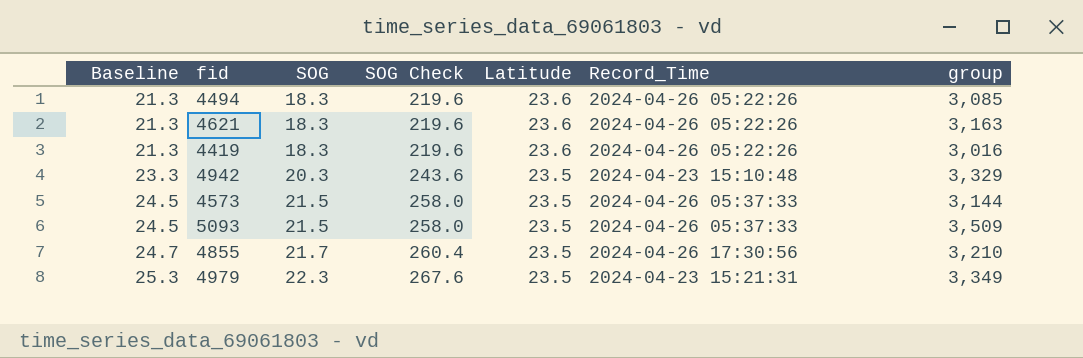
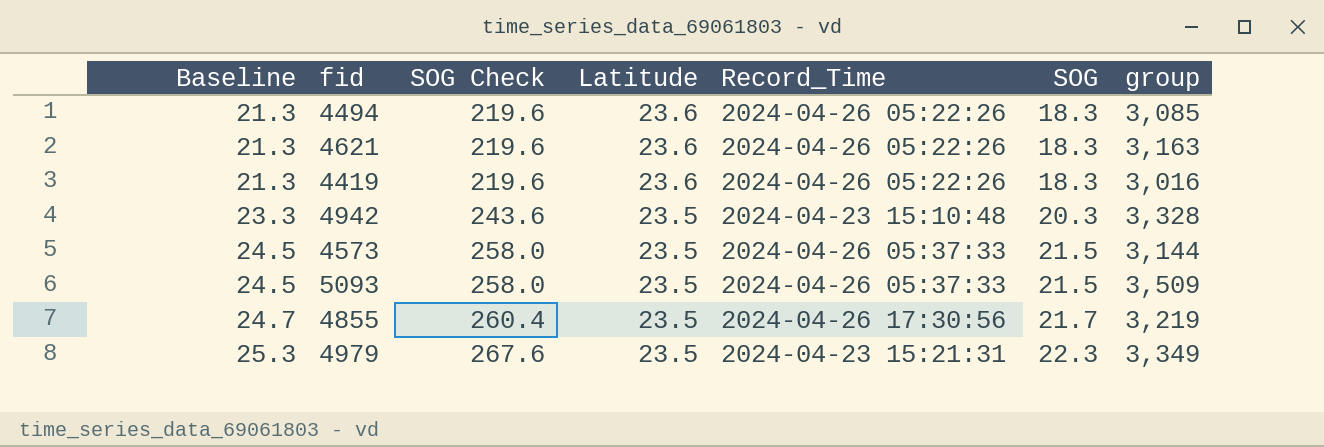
column SOG | position: 3 -> 6
4942 | group: 3,329 -> 3,328
4855 | group: 3,210 -> 3,219

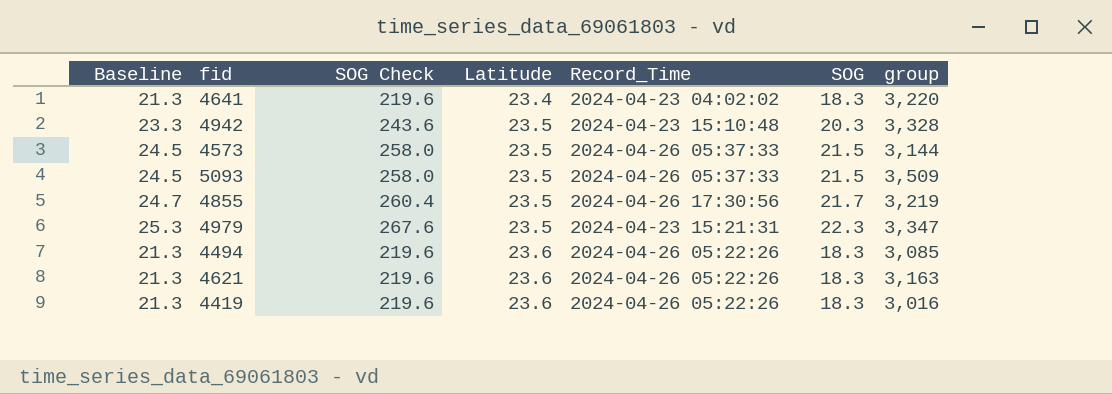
row order: Baseline ascending -> Latitude ascending
row 4641: none -> 21.3 | 219.6 | 23.4 | 2024-04-23 04:02:02 | 18.3 | 3,220
4979 | group: 3,349 -> 3,347

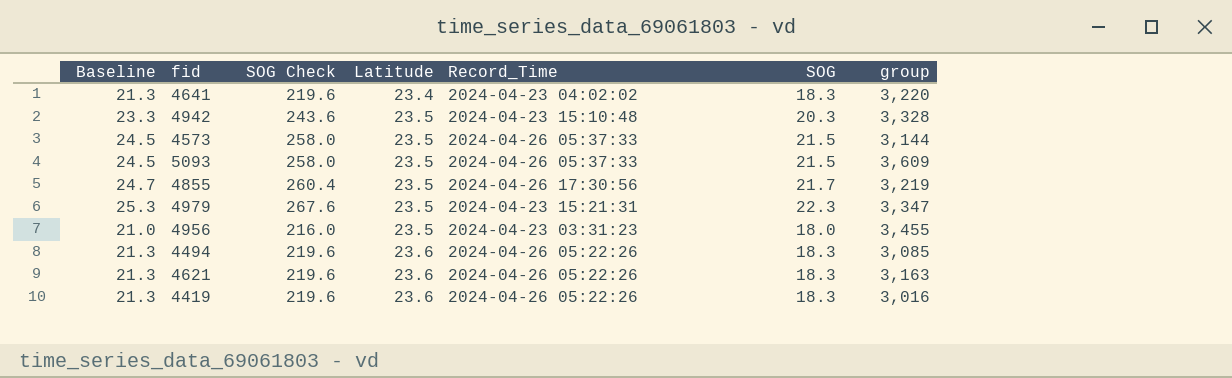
5093 | group: 3,509 -> 3,609
row 4956: none -> 21.0 | 216.0 | 23.5 | 2024-04-23 03:31:23 | 18.0 | 3,455

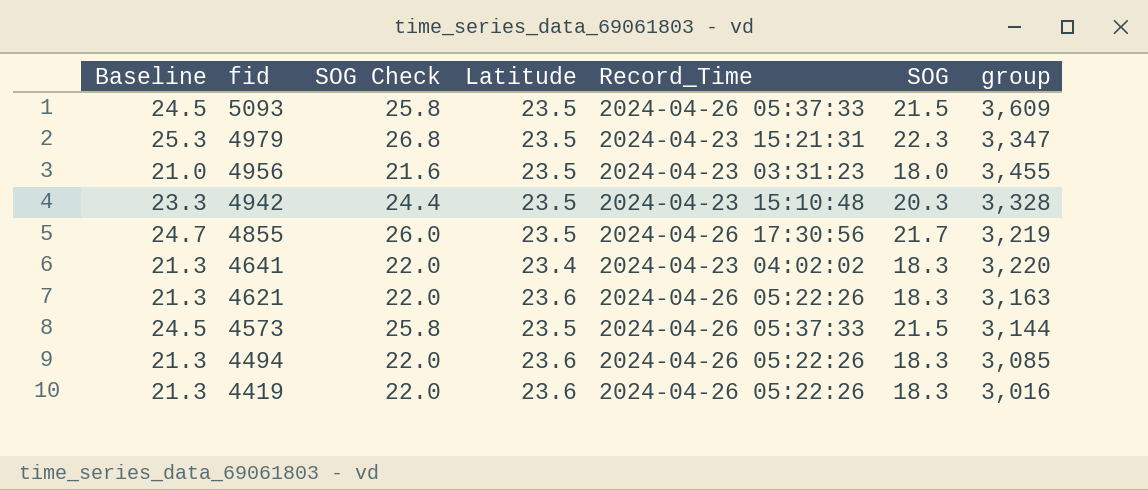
row order: Latitude ascending -> fid descending
column SOG Check | formula: [SOG] * 12 -> [SOG] * 1.2

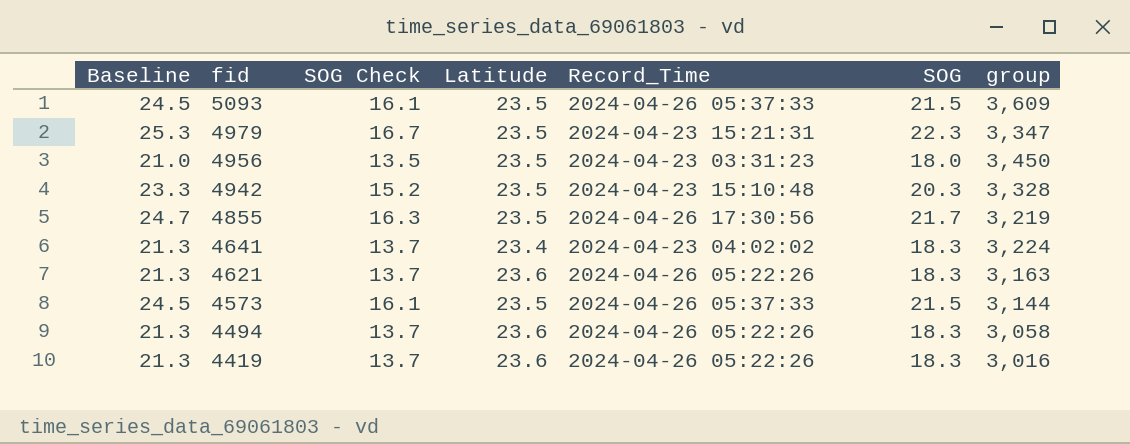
column SOG Check | formula: [SOG] * 1.2 -> [SOG] * 0.75
4956 | group: 3,455 -> 3,450
4641 | group: 3,220 -> 3,224
4494 | group: 3,085 -> 3,058

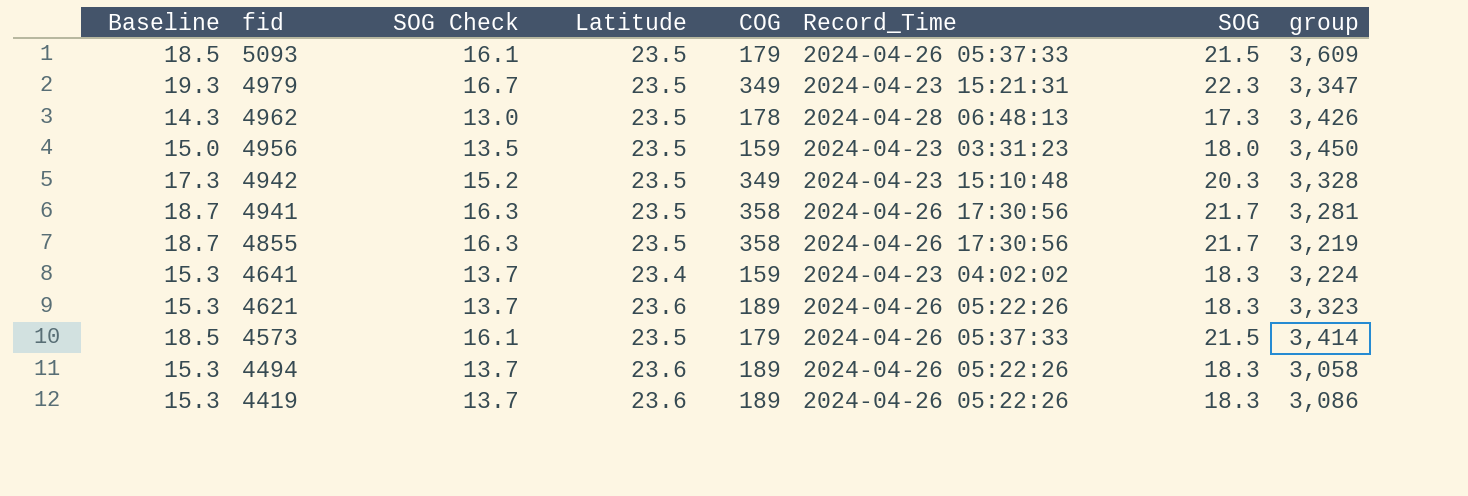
column Baseline | formula: [SOG] + 3 -> [SOG] - 3
column COG | position: none -> 5
row 4962: none -> 14.3 | 13.0 | 23.5 | 178 | 2024-04-28 06:48:13 | 17.3 | 3,426
row 4941: none -> 18.7 | 16.3 | 23.5 | 358 | 2024-04-26 17:30:56 | 21.7 | 3,281
4621 | group: 3,163 -> 3,323
4573 | group: 3,144 -> 3,414
4419 | group: 3,016 -> 3,086

